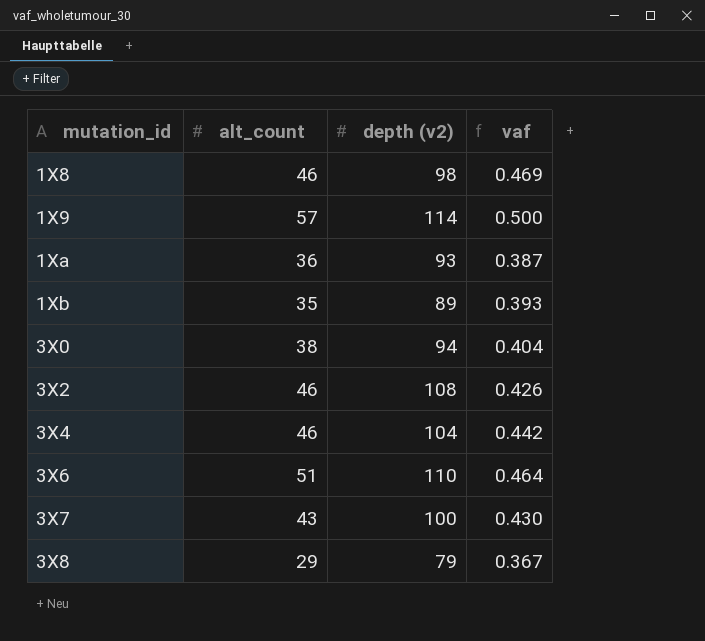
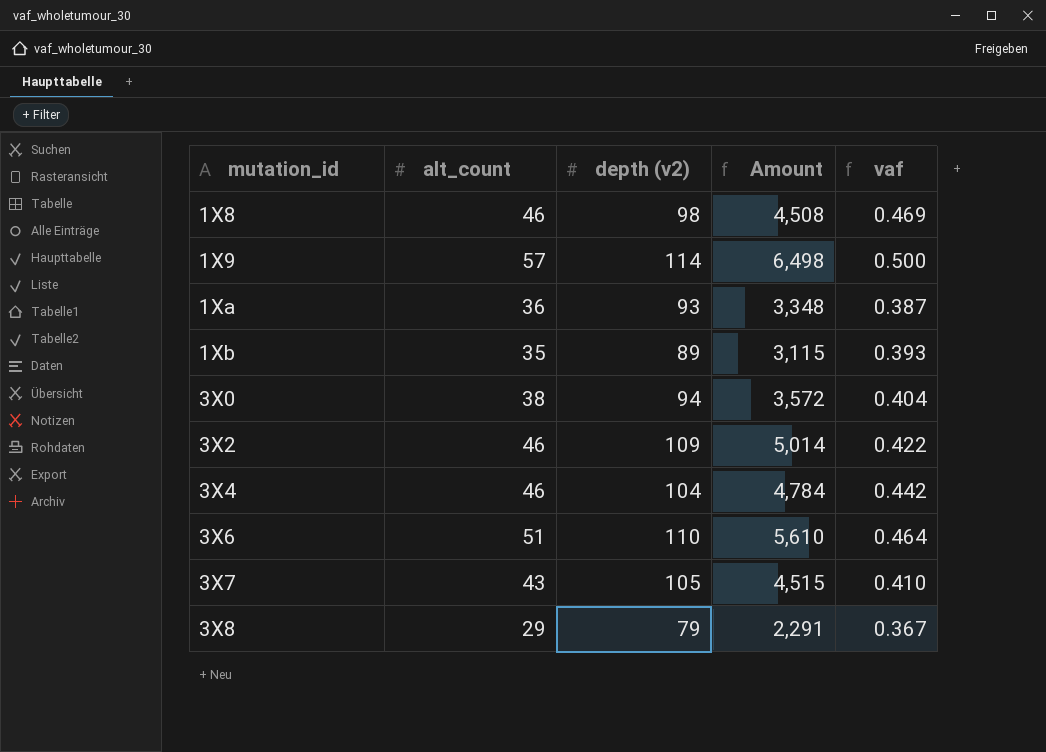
column Amount | formula: none -> [alt_count] * [depth (v2)]
3X2 | depth (v2): 108 -> 109
3X2 | vaf: 0.426 -> 0.422
3X7 | depth (v2): 100 -> 105
3X7 | vaf: 0.430 -> 0.410

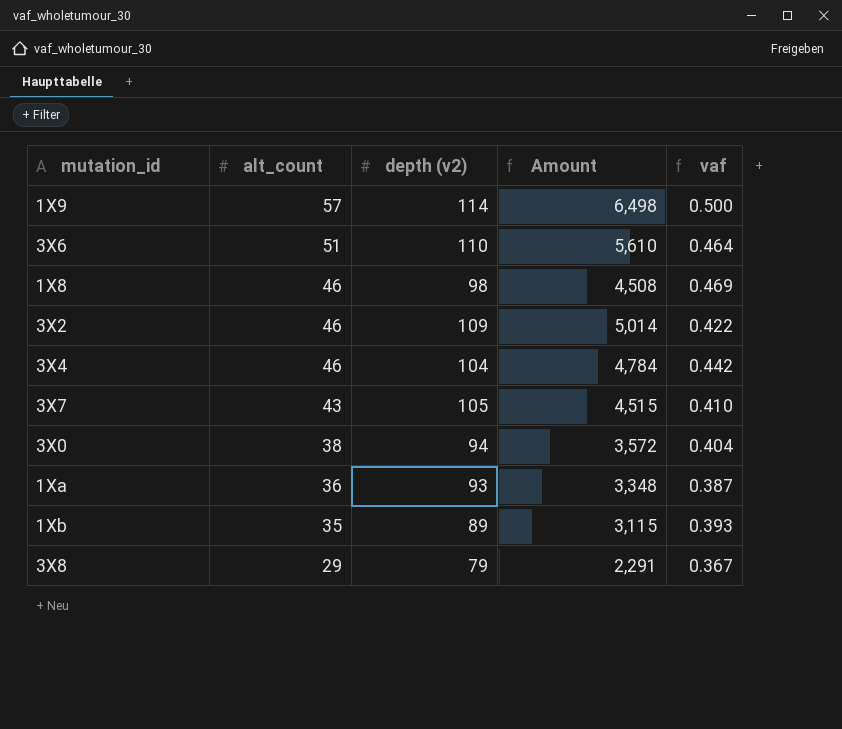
row order: mutation_id ascending -> alt_count descending

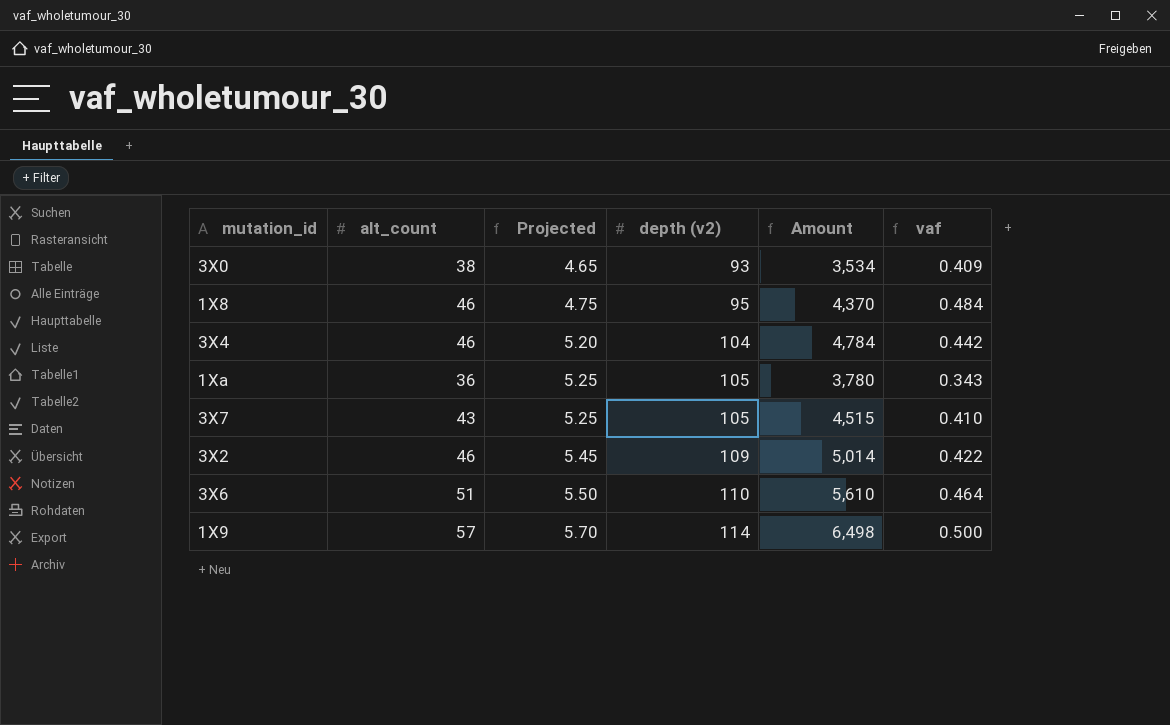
row order: alt_count descending -> Projected ascending
column Projected | formula: none -> [depth (v2)] * 0.05
row 1Xb: 35 | 89 | 3,115 | 0.393 -> none
row 3X8: 29 | 79 | 2,291 | 0.367 -> none
3X0 | depth (v2): 94 -> 93
3X0 | Amount: 3,572 -> 3,534
3X0 | vaf: 0.404 -> 0.409
1X8 | depth (v2): 98 -> 95
1X8 | Amount: 4,508 -> 4,370
1X8 | vaf: 0.469 -> 0.484
1Xa | depth (v2): 93 -> 105
1Xa | Amount: 3,348 -> 3,780
1Xa | vaf: 0.387 -> 0.343

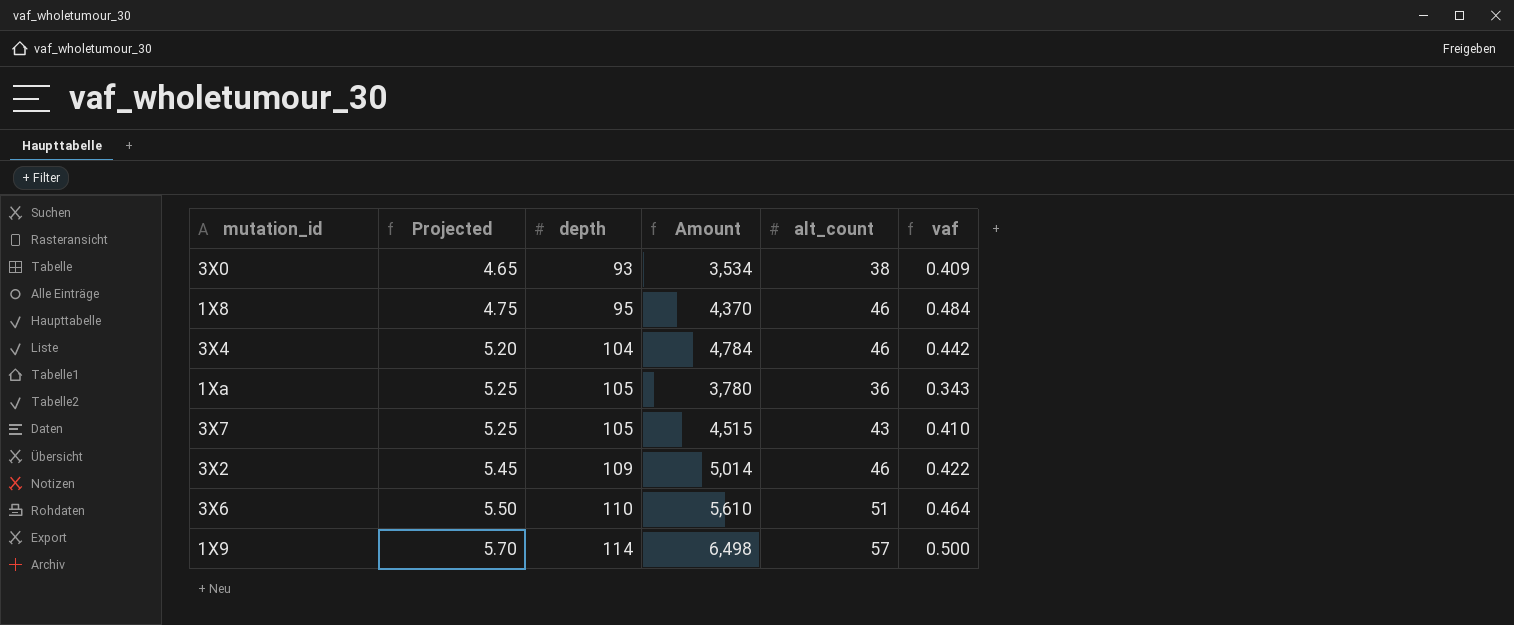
column name: depth (v2) -> depth
column alt_count | position: 2 -> 5

